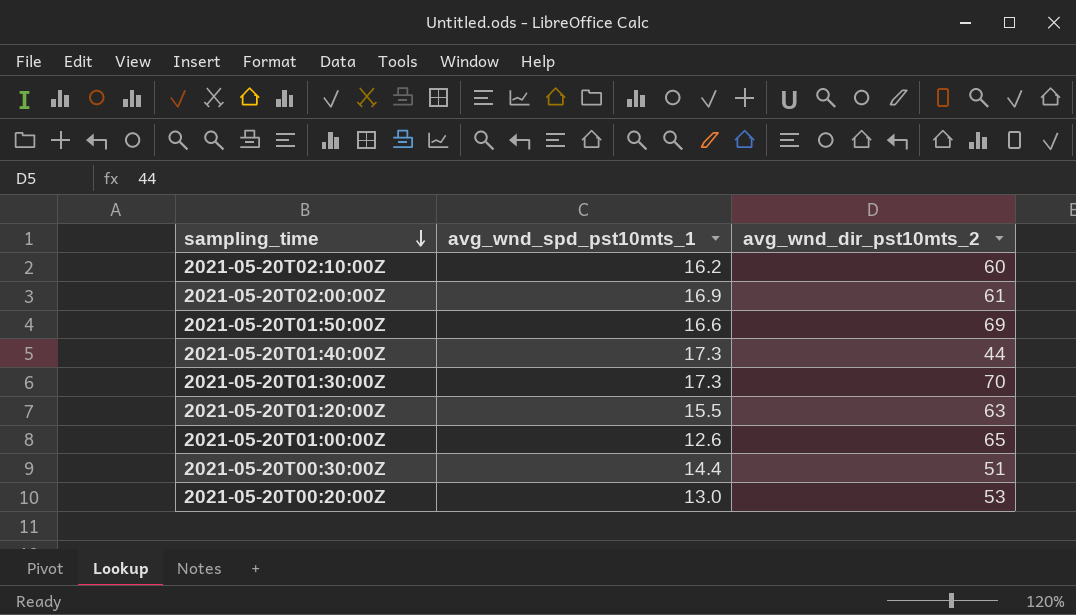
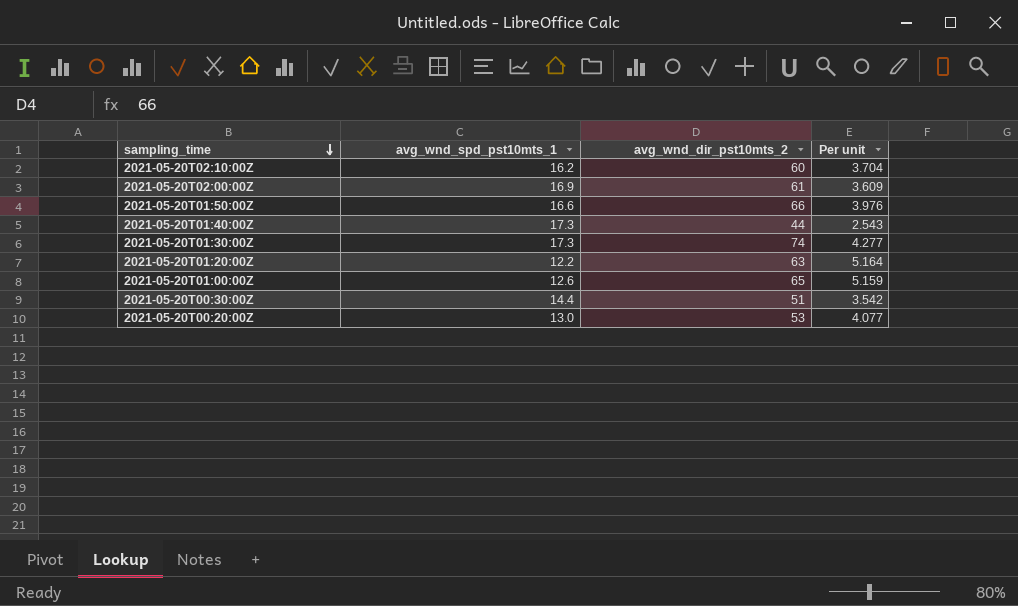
column Per unit | formula: none -> [avg_wnd_dir_pst10mts_2] / [avg_wnd_spd_pst10mts_1]
2021-05-20T01:50:00Z | avg_wnd_dir_pst10mts_2: 69 -> 66
2021-05-20T01:30:00Z | avg_wnd_dir_pst10mts_2: 70 -> 74
2021-05-20T01:20:00Z | avg_wnd_spd_pst10mts_1: 15.5 -> 12.2

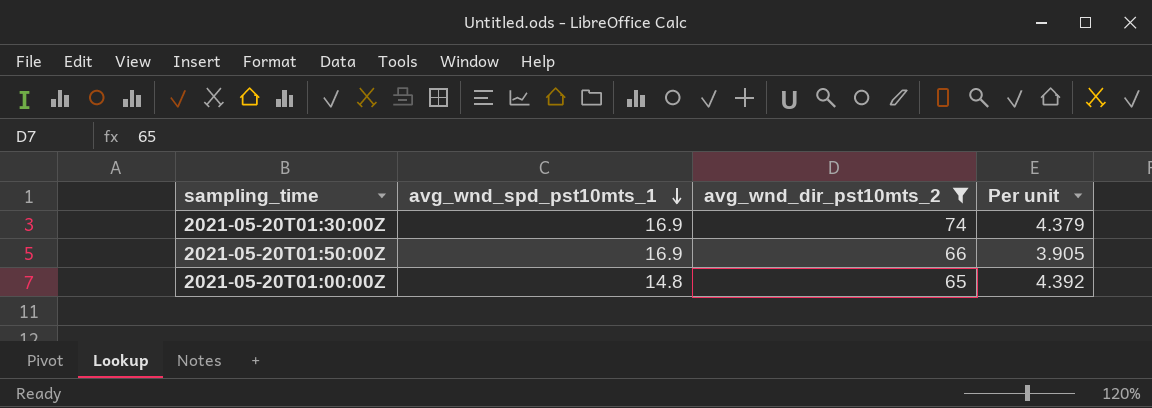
filter: none -> avg_wnd_dir_pst10mts_2 >= 65
row order: sampling_time descending -> avg_wnd_spd_pst10mts_1 descending
2021-05-20T01:30:00Z | avg_wnd_spd_pst10mts_1: 17.3 -> 16.9
2021-05-20T01:30:00Z | Per unit: 4.277 -> 4.379
2021-05-20T01:50:00Z | avg_wnd_spd_pst10mts_1: 16.6 -> 16.9
2021-05-20T01:50:00Z | Per unit: 3.976 -> 3.905
2021-05-20T01:00:00Z | avg_wnd_spd_pst10mts_1: 12.6 -> 14.8
2021-05-20T01:00:00Z | Per unit: 5.159 -> 4.392

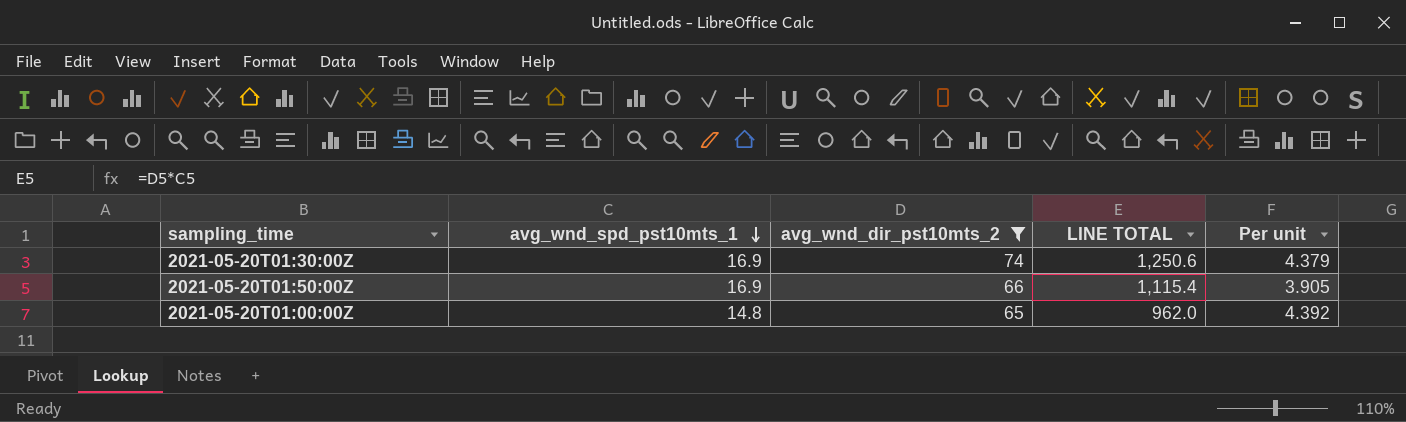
column LINE TOTAL | formula: none -> [avg_wnd_spd_pst10mts_1] * [avg_wnd_dir_pst10mts_2]

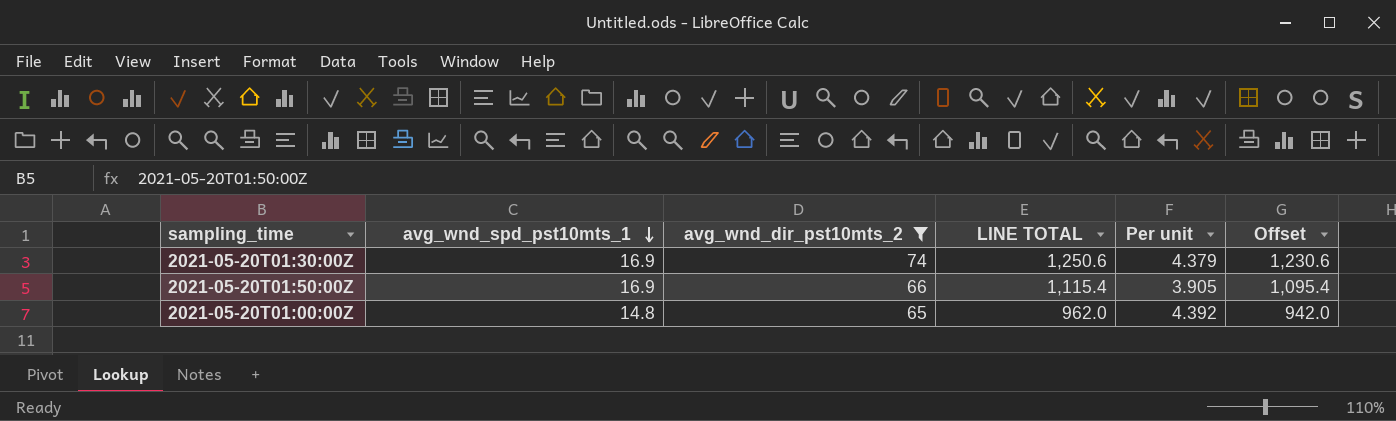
column Offset | formula: none -> [LINE TOTAL] - 20

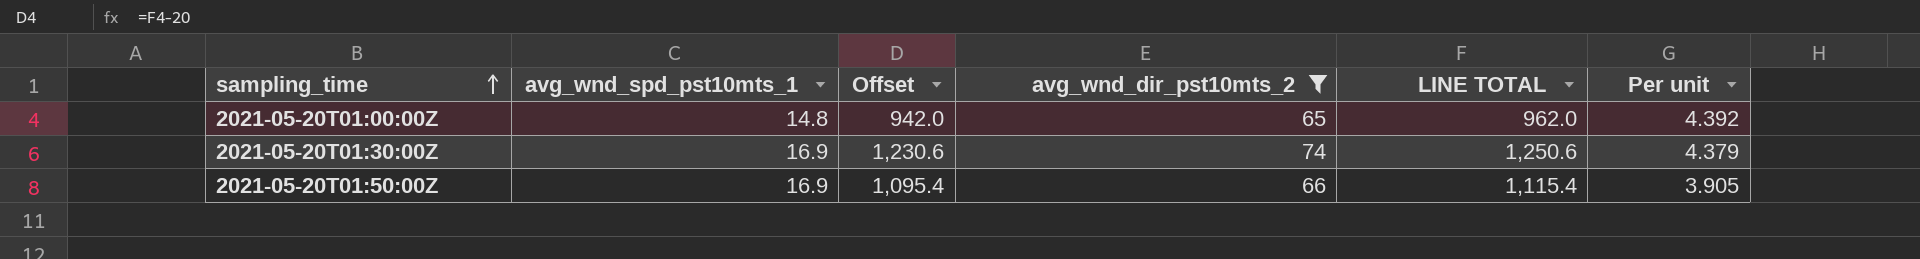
row order: avg_wnd_spd_pst10mts_1 descending -> sampling_time ascending
column Offset | position: 6 -> 3

